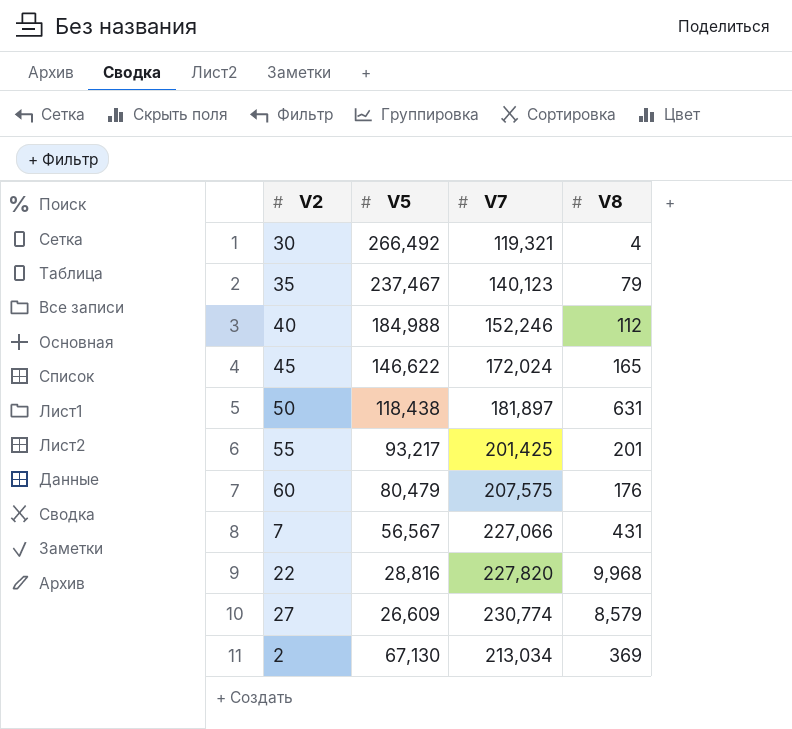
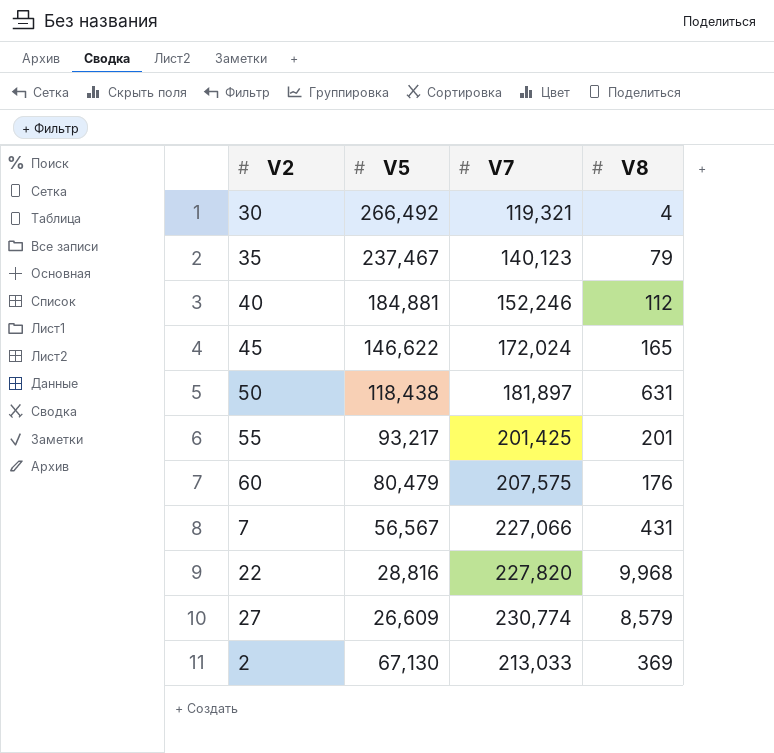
40 | V5: 184,988 -> 184,881
2 | V7: 213,034 -> 213,033

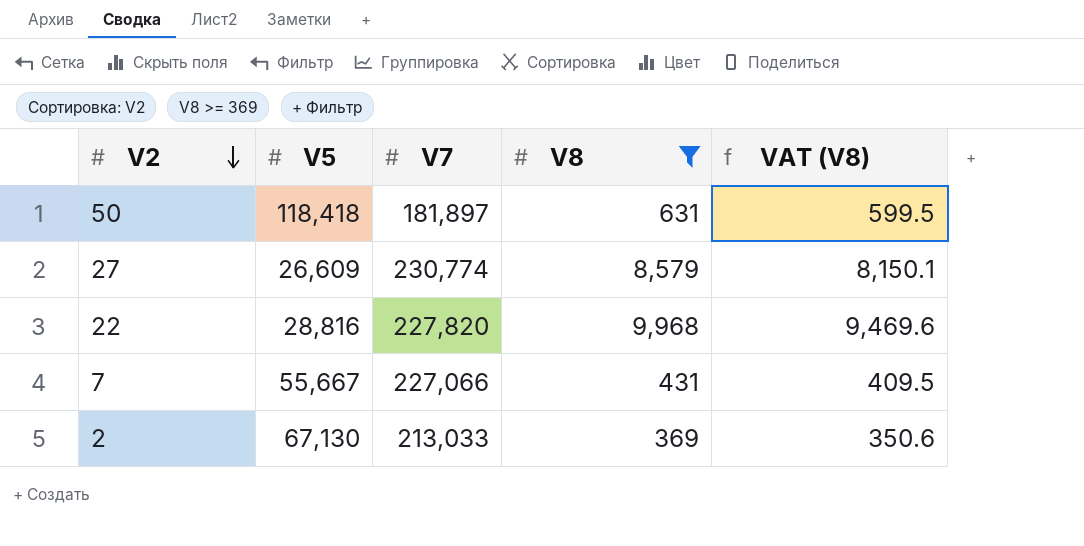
filter: none -> V8 >= 369
row order: none -> V2 descending
column VAT (V8) | formula: none -> [V8] * 0.95
50 | V5: 118,438 -> 118,418
7 | V5: 56,567 -> 55,667

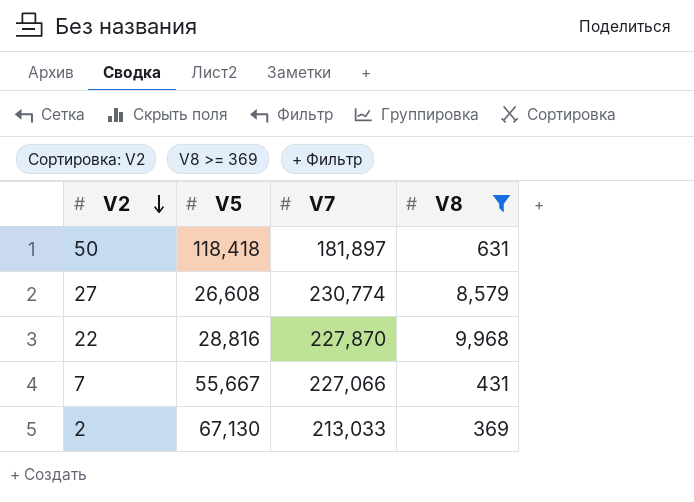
column VAT (V8) | formula: [V8] * 0.95 -> none
27 | V5: 26,609 -> 26,608
22 | V7: 227,820 -> 227,870

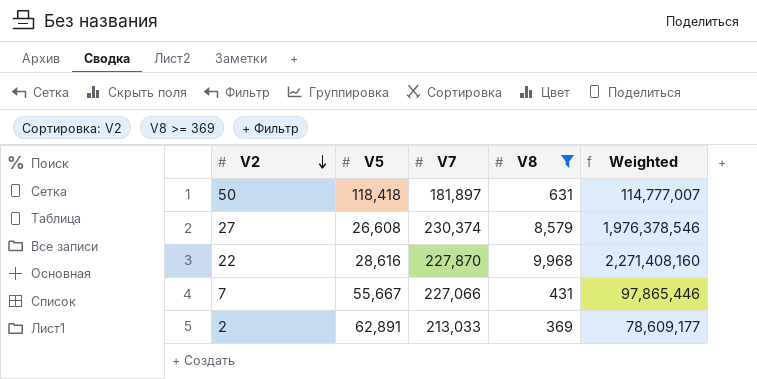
column Weighted | formula: none -> [V7] * [V8]
27 | V7: 230,774 -> 230,374
22 | V5: 28,816 -> 28,616
2 | V5: 67,130 -> 62,891

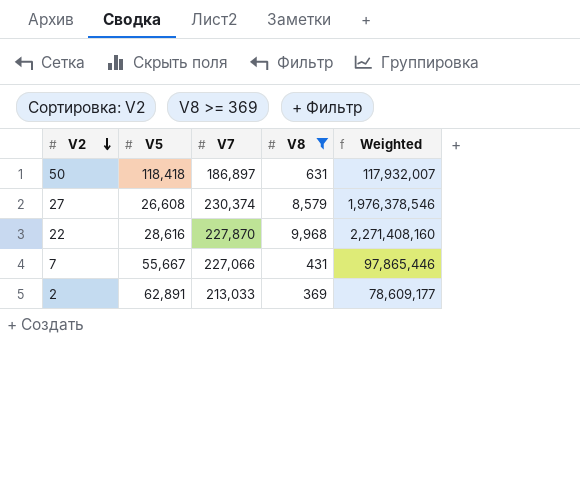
50 | V7: 181,897 -> 186,897
50 | Weighted: 114,777,007 -> 117,932,007

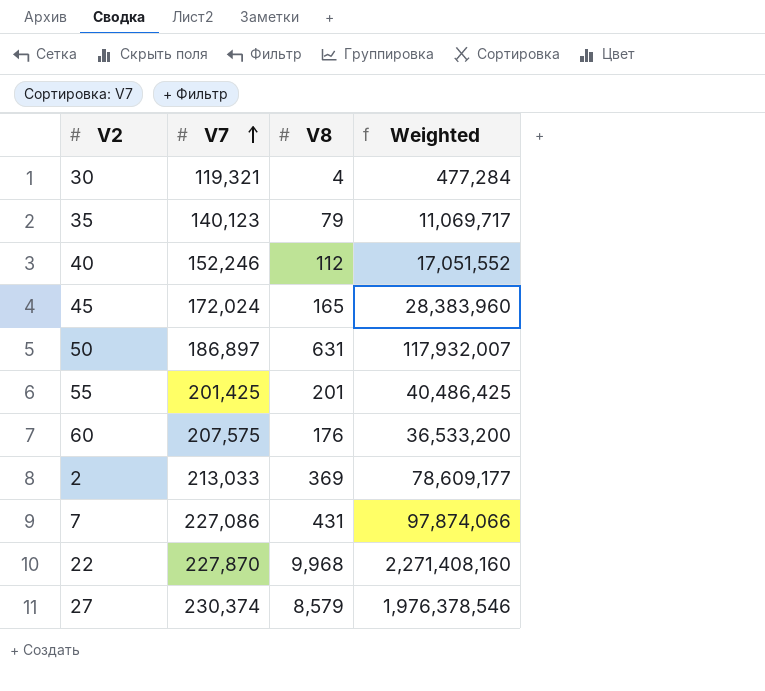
filter: V8 >= 369 -> none
row order: V2 descending -> V7 ascending
column V5 | position: 2 -> none
7 | V7: 227,066 -> 227,086
7 | Weighted: 97,865,446 -> 97,874,066

